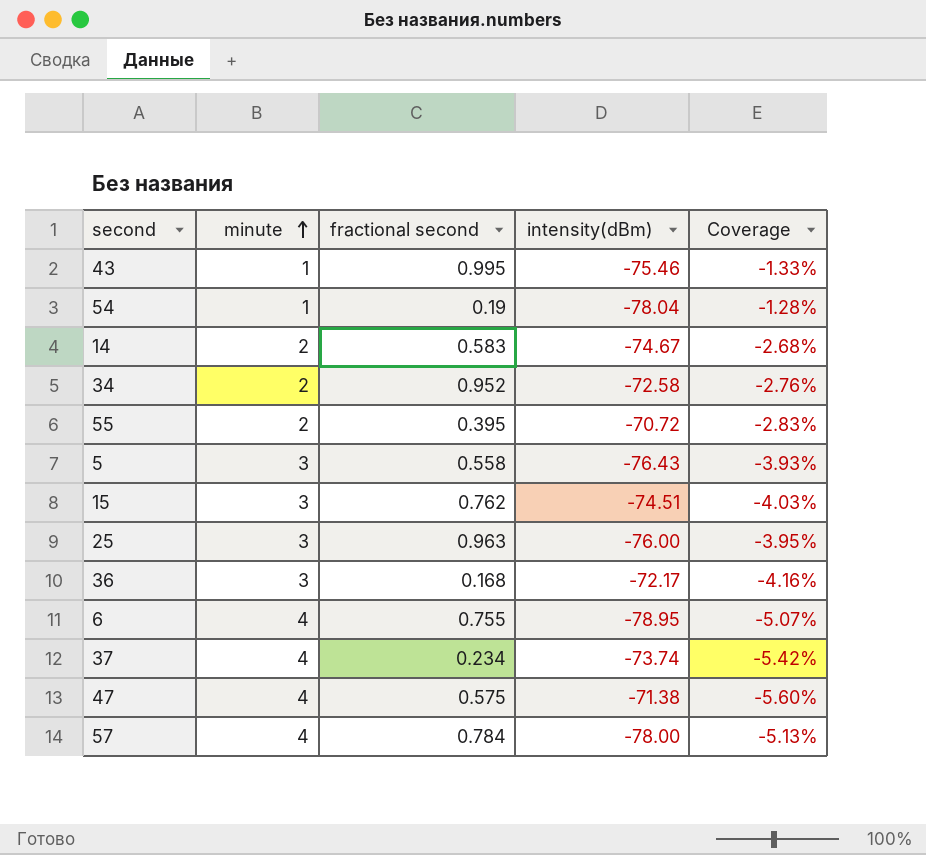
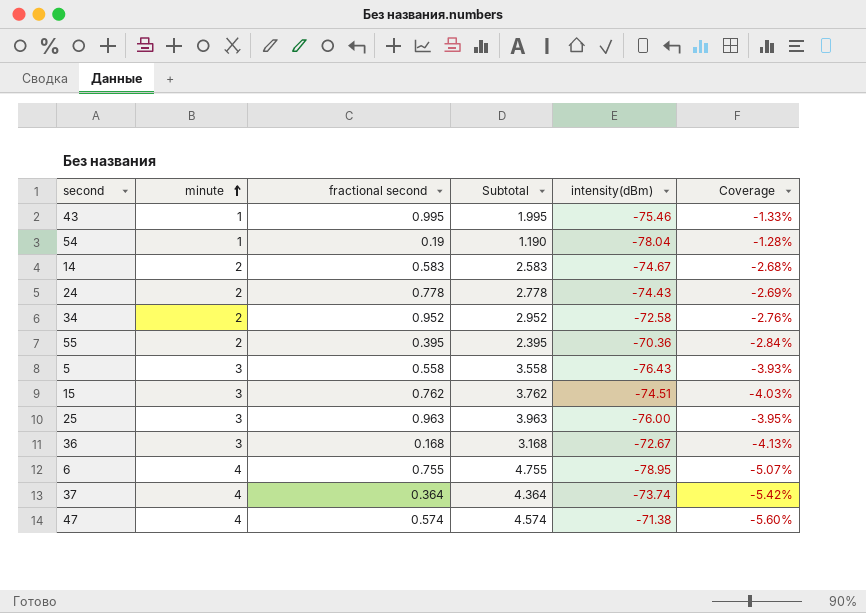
column Subtotal | formula: none -> [minute] + [fractional second]
row 57: 4 | 0.784 | -78.00 | -5.13% -> none
row 24: none -> 2 | 0.778 | 2.778 | -74.43 | -2.69%
55 | intensity(dBm): -70.72 -> -70.36
55 | Coverage: -2.83% -> -2.84%
36 | intensity(dBm): -72.17 -> -72.67
36 | Coverage: -4.16% -> -4.13%
37 | fractional second: 0.234 -> 0.364
47 | fractional second: 0.575 -> 0.574

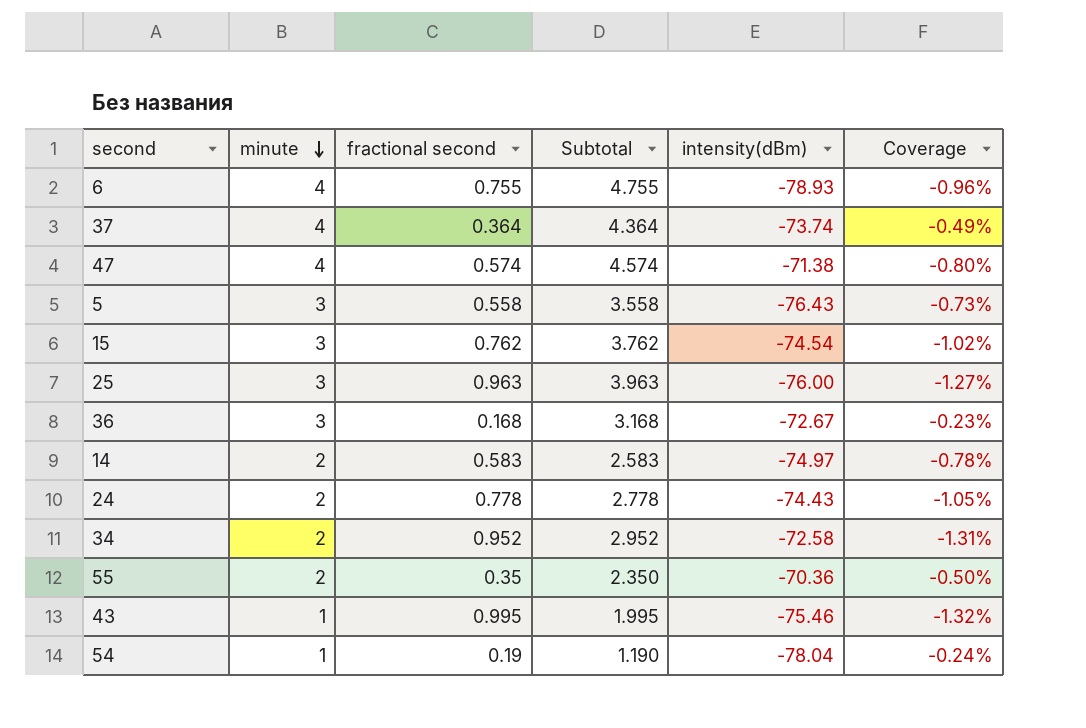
row order: minute ascending -> minute descending
column Coverage | formula: [minute] / [intensity(dBm)] -> [fractional second] / [intensity(dBm)]
6 | intensity(dBm): -78.95 -> -78.93
15 | intensity(dBm): -74.51 -> -74.54
14 | intensity(dBm): -74.67 -> -74.97
55 | fractional second: 0.395 -> 0.35
55 | Subtotal: 2.395 -> 2.350

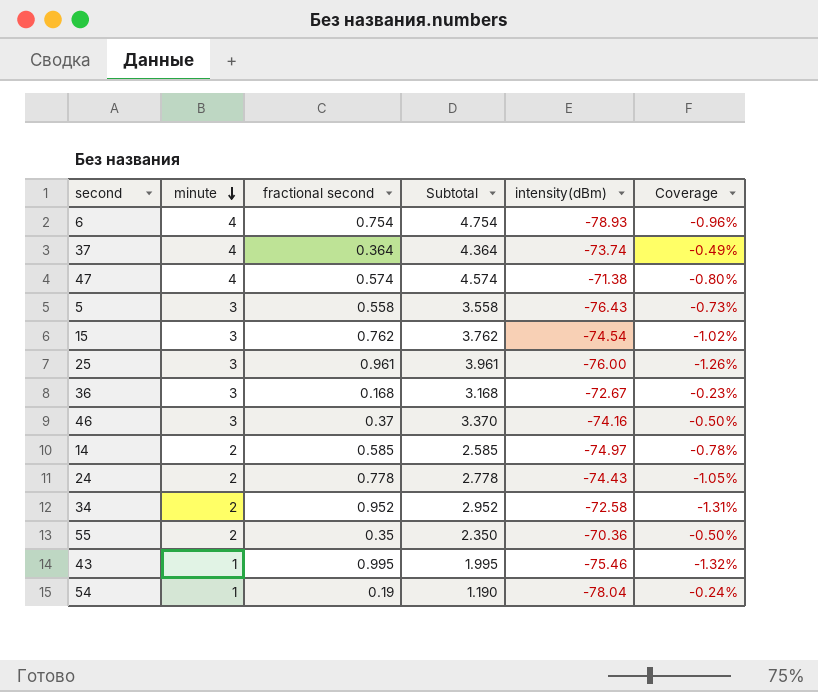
6 | fractional second: 0.755 -> 0.754
6 | Subtotal: 4.755 -> 4.754
25 | fractional second: 0.963 -> 0.961
25 | Subtotal: 3.963 -> 3.961
25 | Coverage: -1.27% -> -1.26%
row 46: none -> 3 | 0.37 | 3.370 | -74.16 | -0.50%
14 | fractional second: 0.583 -> 0.585
14 | Subtotal: 2.583 -> 2.585

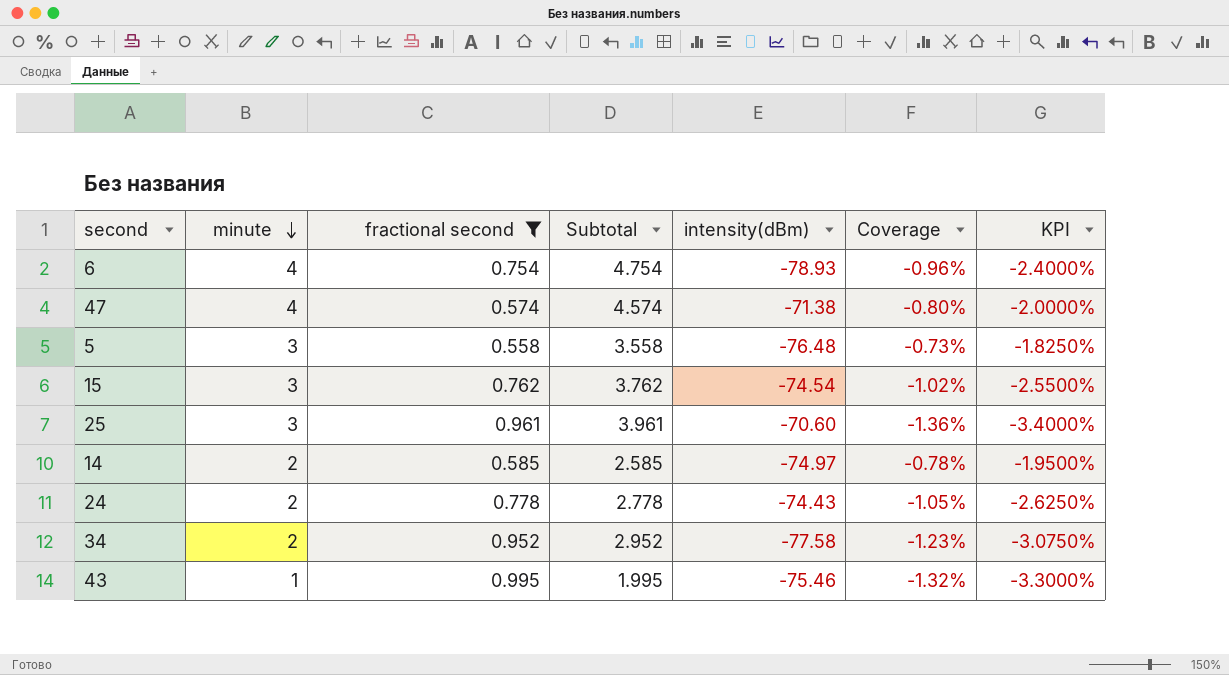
filter: none -> fractional second >= 0.558
column KPI | formula: none -> [Coverage] * 2.5
5 | intensity(dBm): -76.43 -> -76.48
25 | intensity(dBm): -76.00 -> -70.60
25 | Coverage: -1.26% -> -1.36%
34 | intensity(dBm): -72.58 -> -77.58
34 | Coverage: -1.31% -> -1.23%

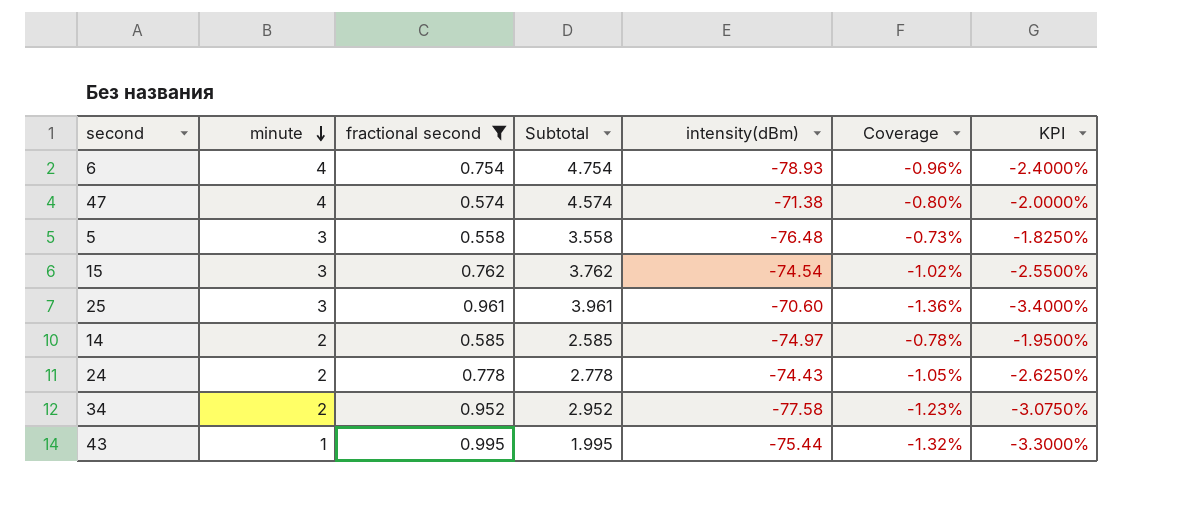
43 | intensity(dBm): -75.46 -> -75.44

